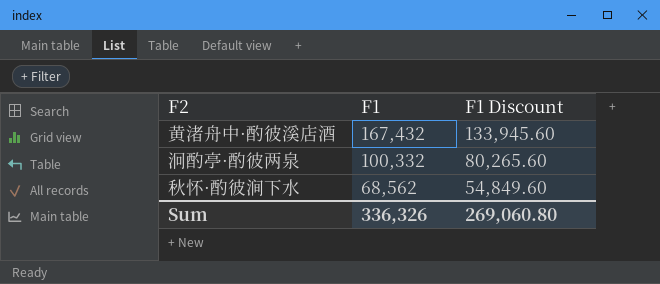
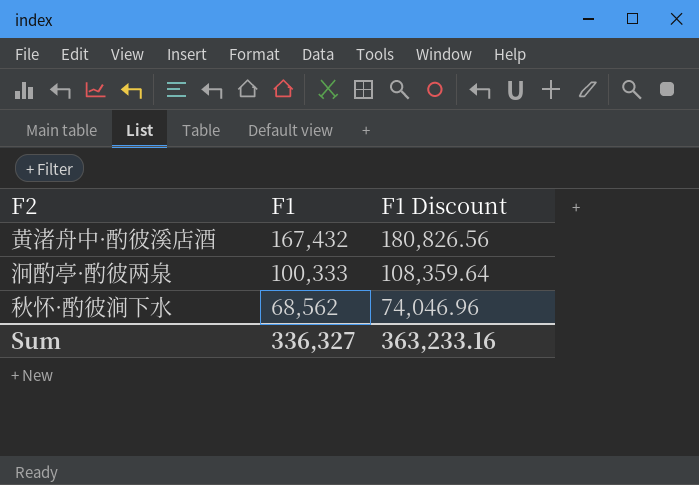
column F1 Discount | formula: [F1] * 0.8 -> [F1] * 1.08
泂酌亭·酌彼两泉 | F1: 100,332 -> 100,333
Sum | F1: 336,326 -> 336,327
Sum | F1 Discount: 269,060.80 -> 363,233.16

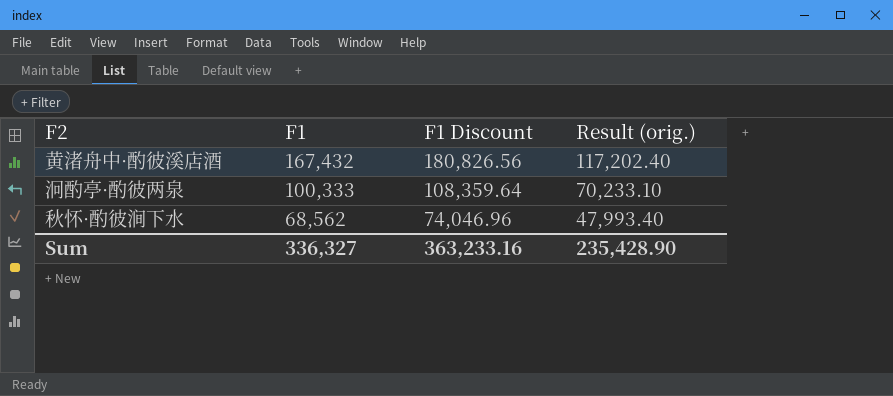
column Result (orig.) | formula: none -> [F1] * 0.7

